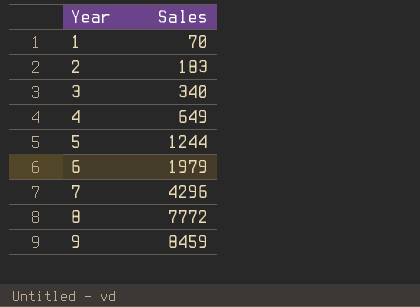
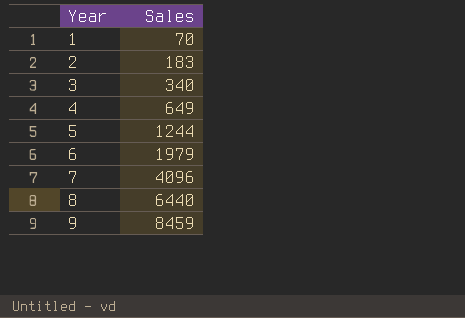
7 | Sales: 4296 -> 4096
8 | Sales: 7772 -> 6440

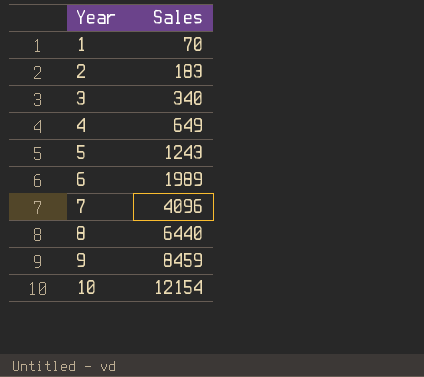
5 | Sales: 1244 -> 1243
6 | Sales: 1979 -> 1989
row 10: none -> 12154

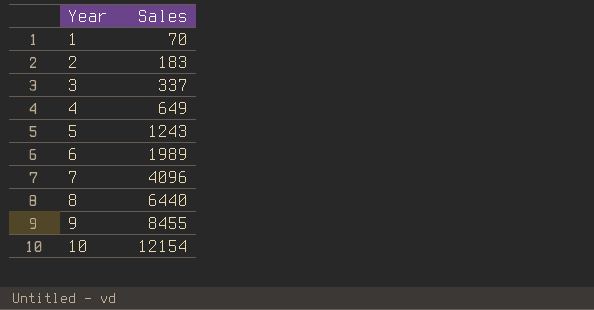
3 | Sales: 340 -> 337
9 | Sales: 8459 -> 8455

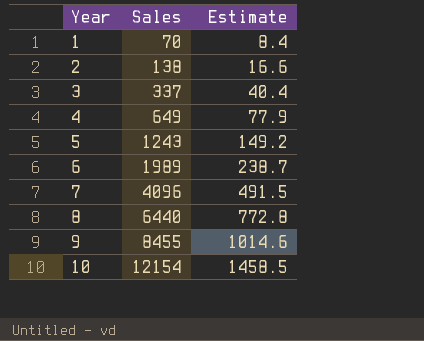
column Estimate | formula: none -> [Sales] * 0.12
2 | Sales: 183 -> 138

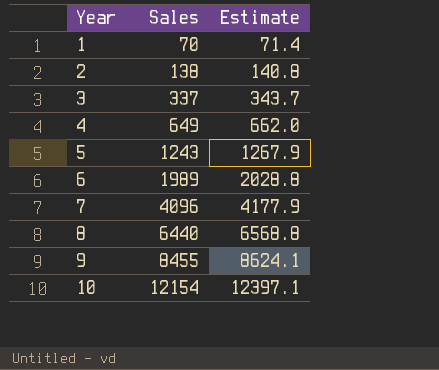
column Estimate | formula: [Sales] * 0.12 -> [Sales] * 1.02

